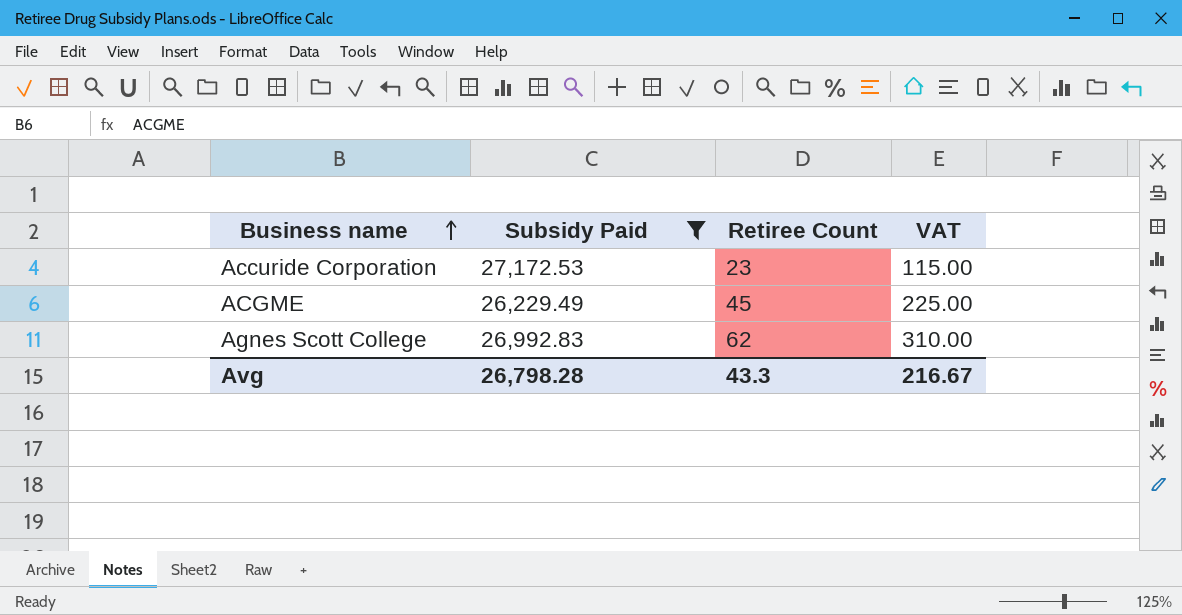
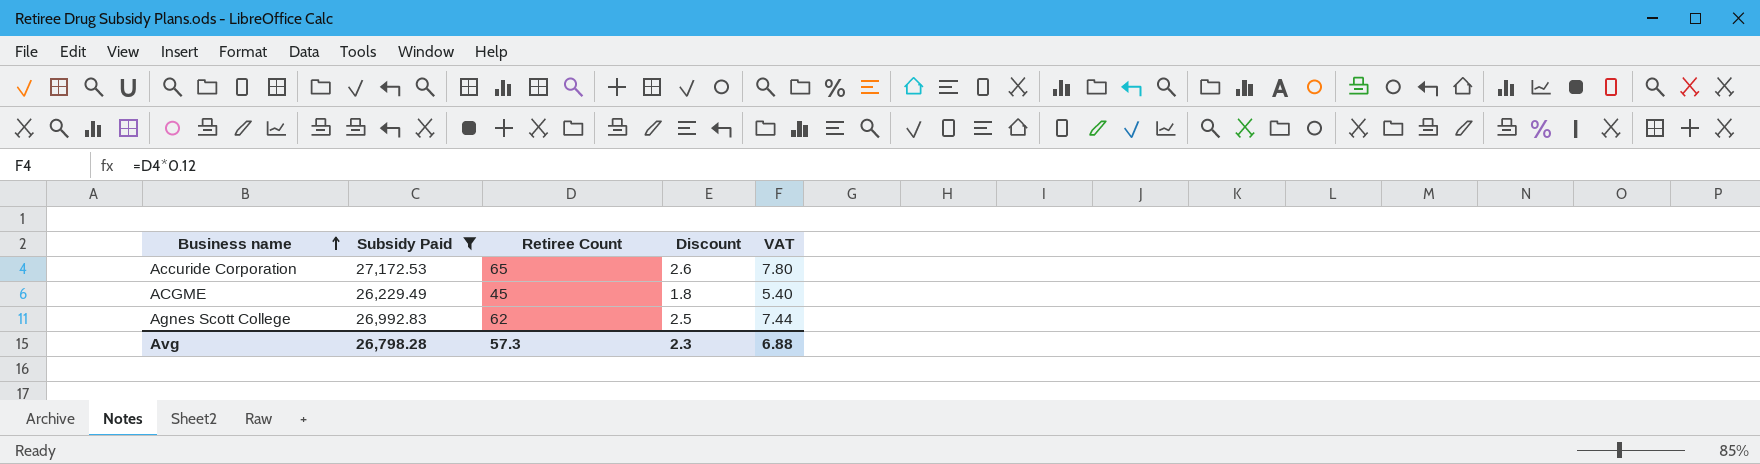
column Discount | formula: none -> [Retiree Count] * 0.04
column VAT | formula: [Retiree Count] * 5 -> [Retiree Count] * 0.12
Accuride Corporation | Retiree Count: 23 -> 65
Avg | Retiree Count: 43.3 -> 57.3
Avg | VAT: 216.67 -> 6.88

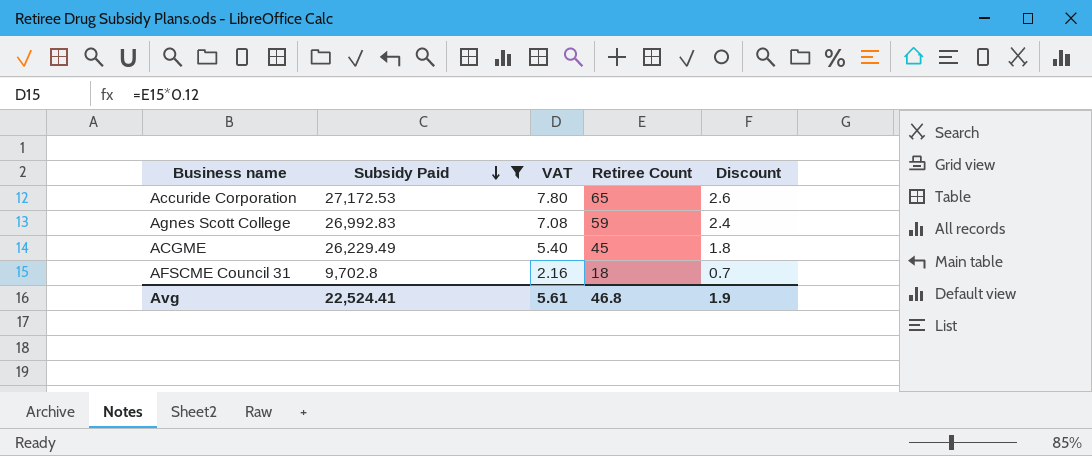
row order: Business name ascending -> Subsidy Paid descending
column VAT | position: 5 -> 3
Agnes Scott College | VAT: 7.44 -> 7.08
Agnes Scott College | Retiree Count: 62 -> 59
Agnes Scott College | Discount: 2.5 -> 2.4
row AFSCME Council 31: none -> 9,702.8 | 2.16 | 18 | 0.7
Avg | Subsidy Paid: 26,798.28 -> 22,524.41
Avg | VAT: 6.88 -> 5.61
Avg | Retiree Count: 57.3 -> 46.8
Avg | Discount: 2.3 -> 1.9

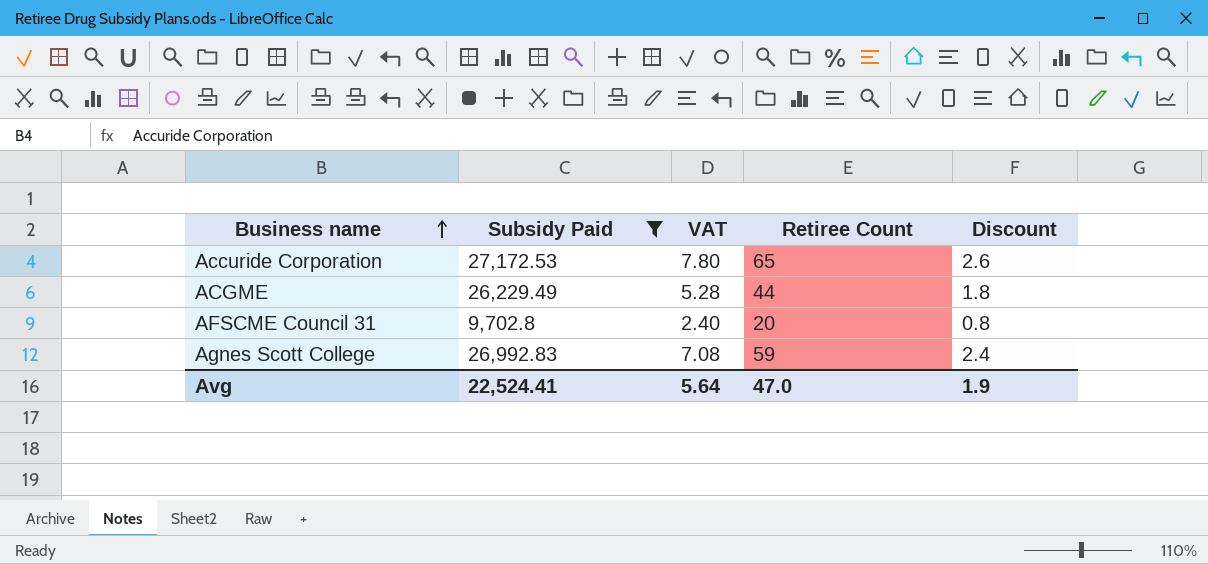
row order: Subsidy Paid descending -> Business name ascending
ACGME | VAT: 5.40 -> 5.28
ACGME | Retiree Count: 45 -> 44
AFSCME Council 31 | VAT: 2.16 -> 2.40
AFSCME Council 31 | Retiree Count: 18 -> 20
AFSCME Council 31 | Discount: 0.7 -> 0.8
Avg | VAT: 5.61 -> 5.64
Avg | Retiree Count: 46.8 -> 47.0

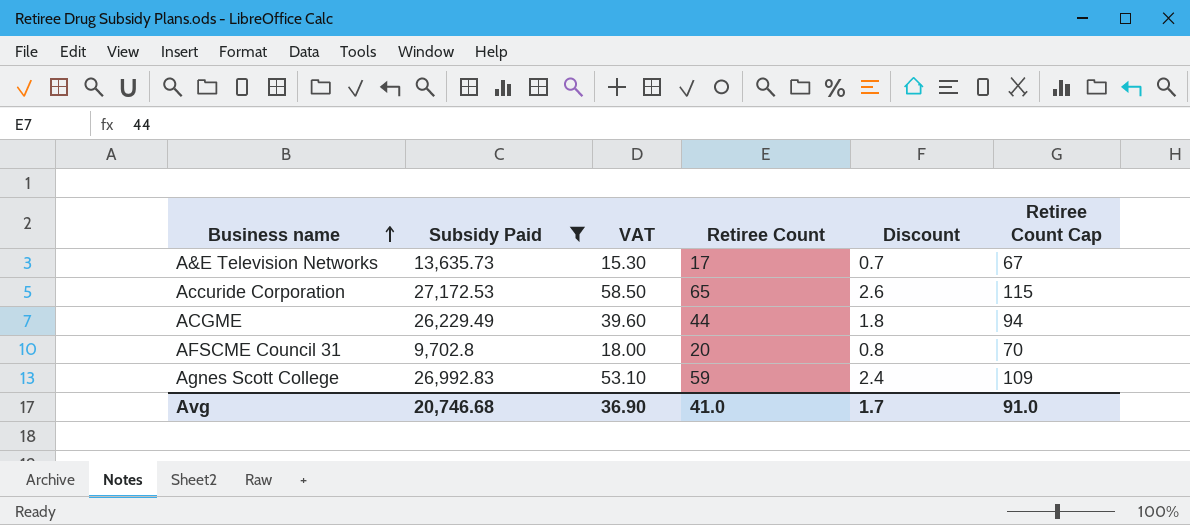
column VAT | formula: [Retiree Count] * 0.12 -> [Retiree Count] * 0.9
column Retiree Count Cap | formula: none -> [Retiree Count] + 50
row A&E Television Networks: none -> 13,635.73 | 15.30 | 17 | 0.7 | 67
Avg | Subsidy Paid: 22,524.41 -> 20,746.68
Avg | VAT: 5.64 -> 36.90
Avg | Retiree Count: 47.0 -> 41.0
Avg | Discount: 1.9 -> 1.7

